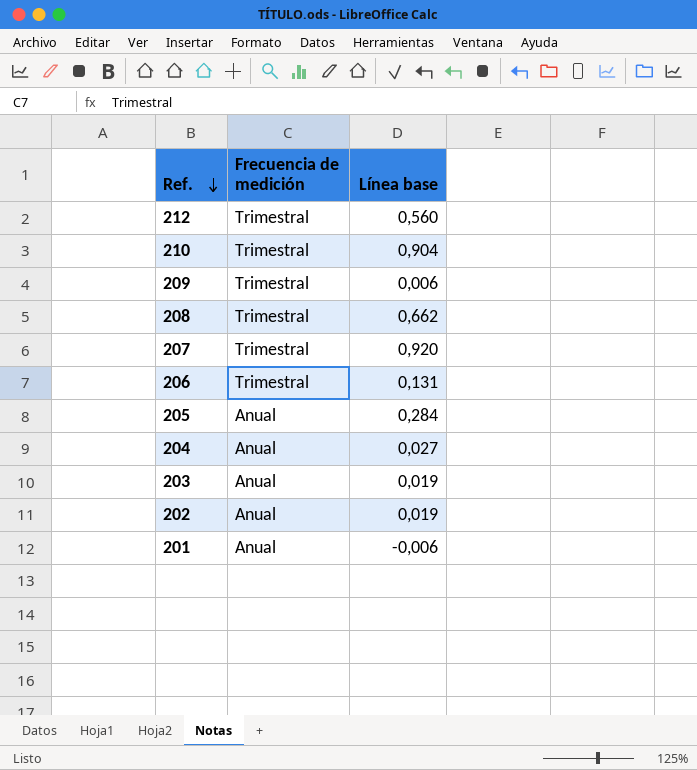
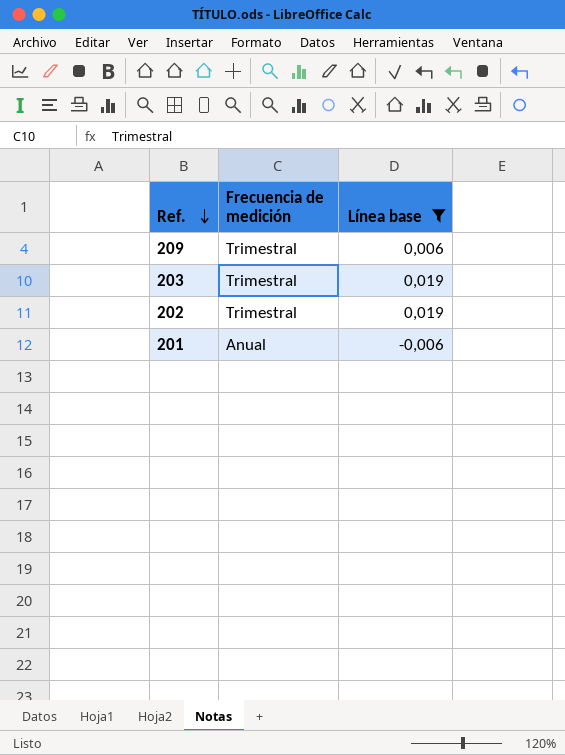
filter: none -> Línea base <= 0,019
203 | Frecuencia de medición: Anual -> Trimestral
202 | Frecuencia de medición: Anual -> Trimestral

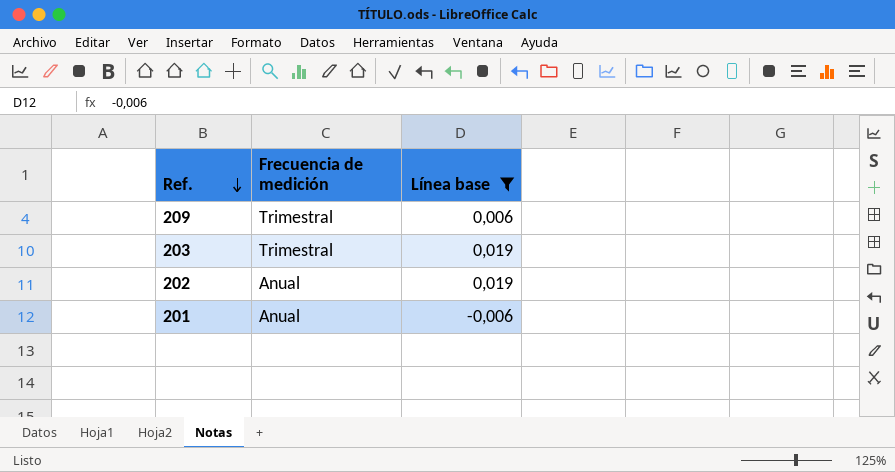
202 | Frecuencia de medición: Trimestral -> Anual

